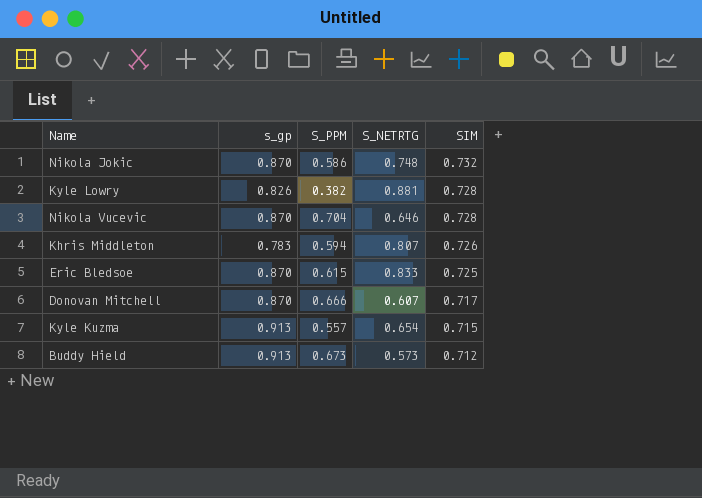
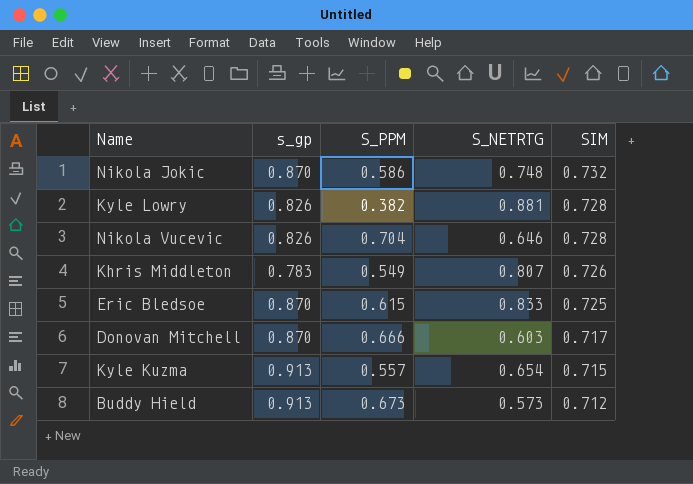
Nikola Vucevic | s_gp: 0.870 -> 0.826
Khris Middleton | S_PPM: 0.594 -> 0.549
Donovan Mitchell | S_NETRTG: 0.607 -> 0.603

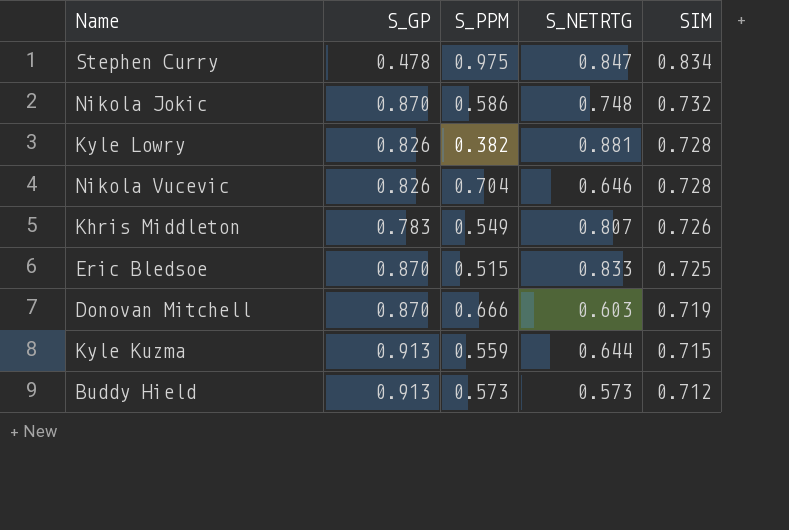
column name: s_gp -> S_GP
row Stephen Curry: none -> 0.478 | 0.975 | 0.847 | 0.834
Eric Bledsoe | S_PPM: 0.615 -> 0.515
Donovan Mitchell | SIM: 0.717 -> 0.719
Kyle Kuzma | S_PPM: 0.557 -> 0.559
Kyle Kuzma | S_NETRTG: 0.654 -> 0.644
Buddy Hield | S_PPM: 0.673 -> 0.573

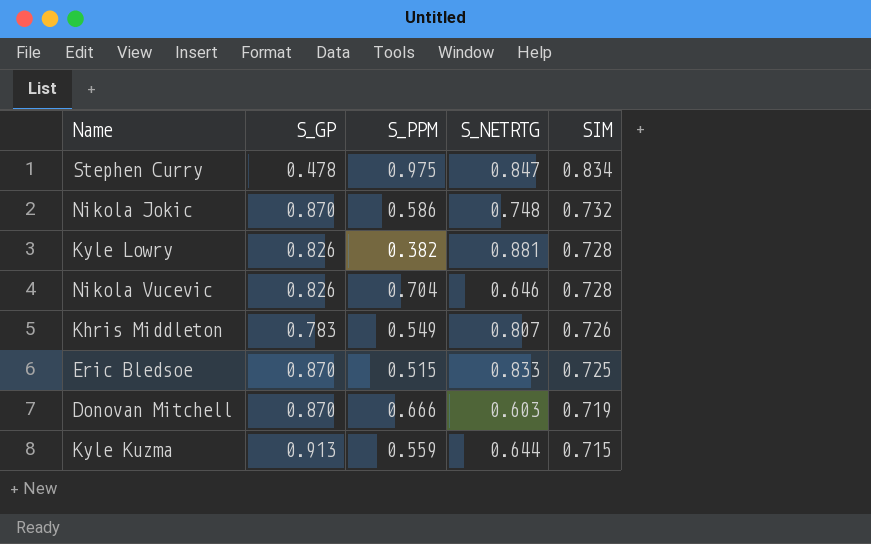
row Buddy Hield: 0.913 | 0.573 | 0.573 | 0.712 -> none

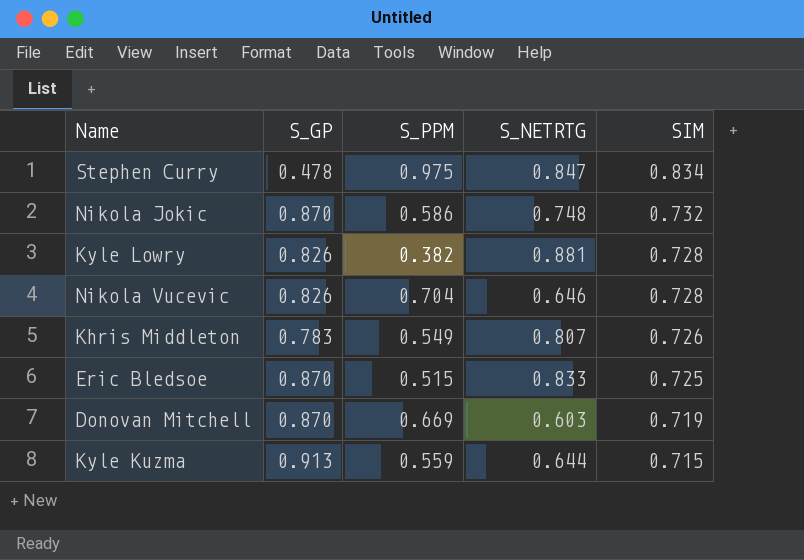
Donovan Mitchell | S_PPM: 0.666 -> 0.669

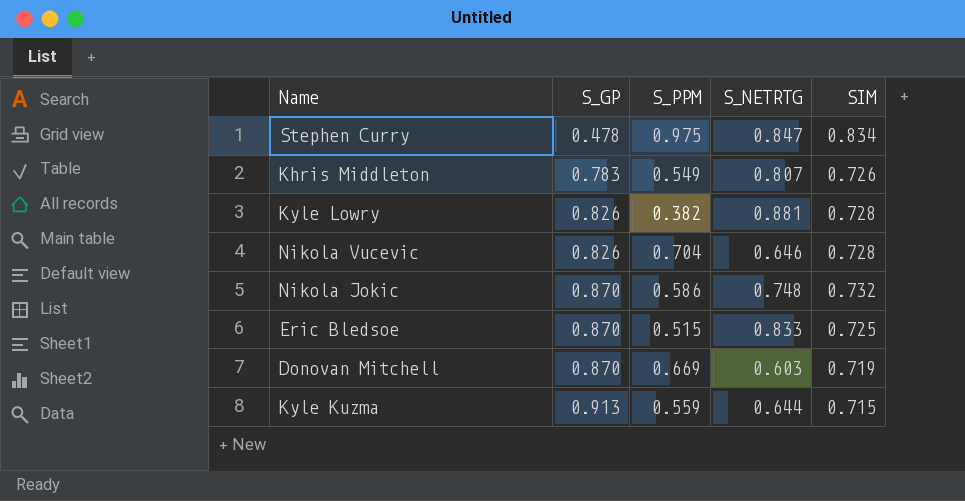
row order: SIM descending -> S_GP ascending

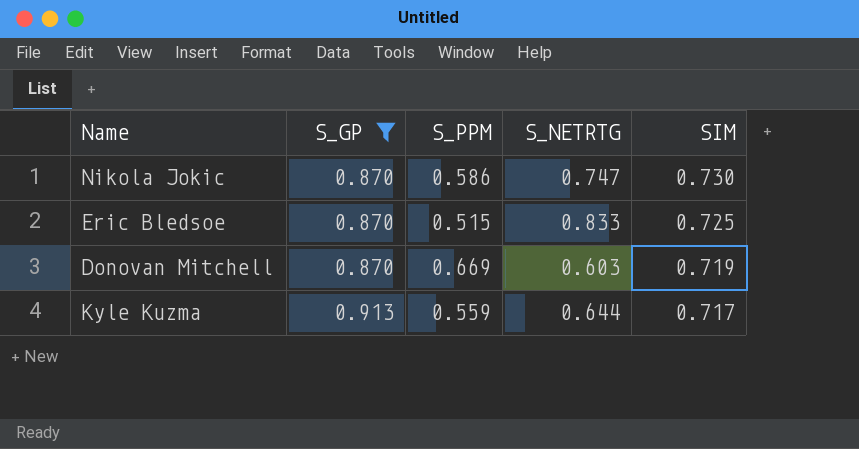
filter: none -> S_GP >= 0.870
Nikola Jokic | S_NETRTG: 0.748 -> 0.747
Nikola Jokic | SIM: 0.732 -> 0.730
Kyle Kuzma | SIM: 0.715 -> 0.717

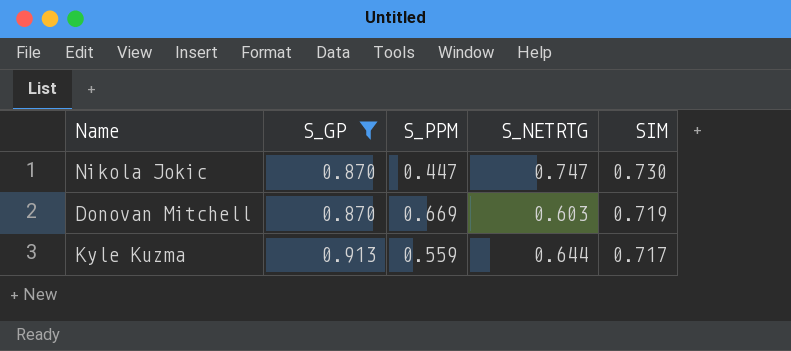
row Eric Bledsoe: 0.870 | 0.515 | 0.833 | 0.725 -> none
Nikola Jokic | S_PPM: 0.586 -> 0.447

